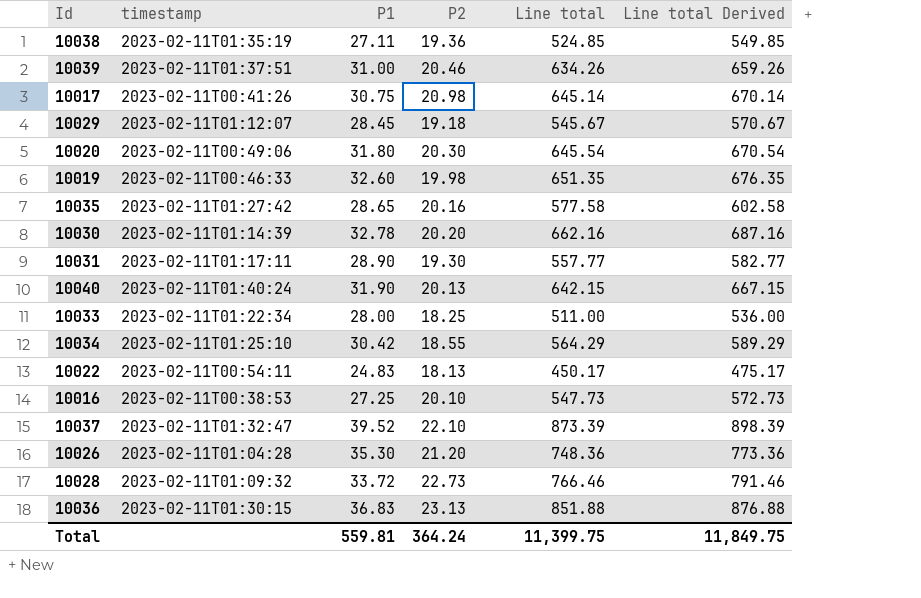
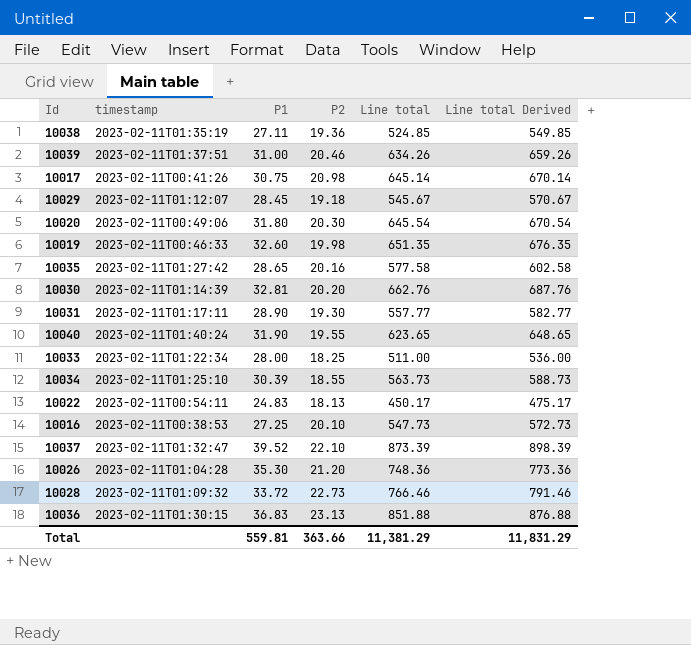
10030 | P1: 32.78 -> 32.81
10030 | Line total: 662.16 -> 662.76
10030 | Line total Derived: 687.16 -> 687.76
10040 | P2: 20.13 -> 19.55
10040 | Line total: 642.15 -> 623.65
10040 | Line total Derived: 667.15 -> 648.65
10034 | P1: 30.42 -> 30.39
10034 | Line total: 564.29 -> 563.73
10034 | Line total Derived: 589.29 -> 588.73
Total | P2: 364.24 -> 363.66
Total | Line total: 11,399.75 -> 11,381.29
Total | Line total Derived: 11,849.75 -> 11,831.29

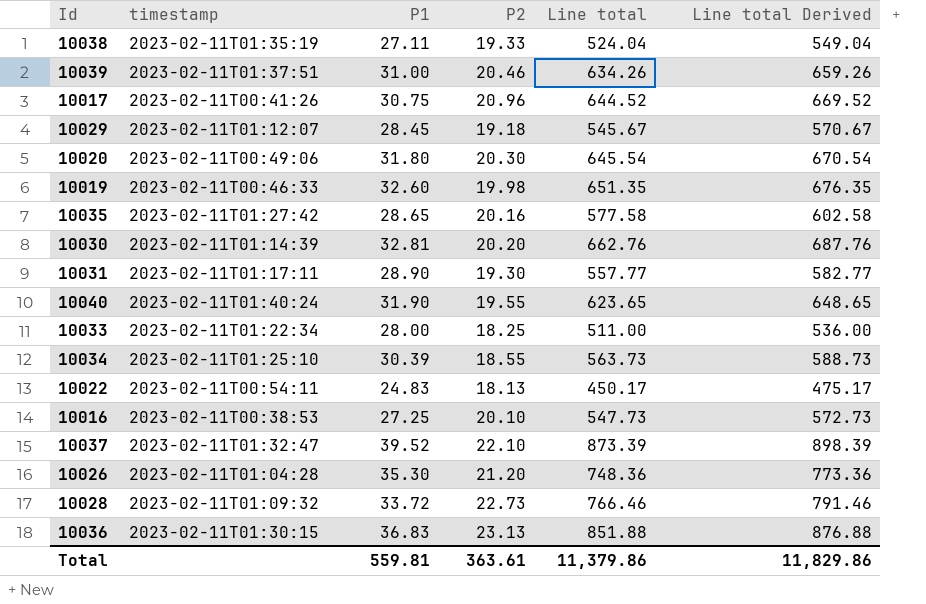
10038 | P2: 19.36 -> 19.33
10038 | Line total: 524.85 -> 524.04
10038 | Line total Derived: 549.85 -> 549.04
10017 | P2: 20.98 -> 20.96
10017 | Line total: 645.14 -> 644.52
10017 | Line total Derived: 670.14 -> 669.52
Total | P2: 363.66 -> 363.61
Total | Line total: 11,381.29 -> 11,379.86
Total | Line total Derived: 11,831.29 -> 11,829.86

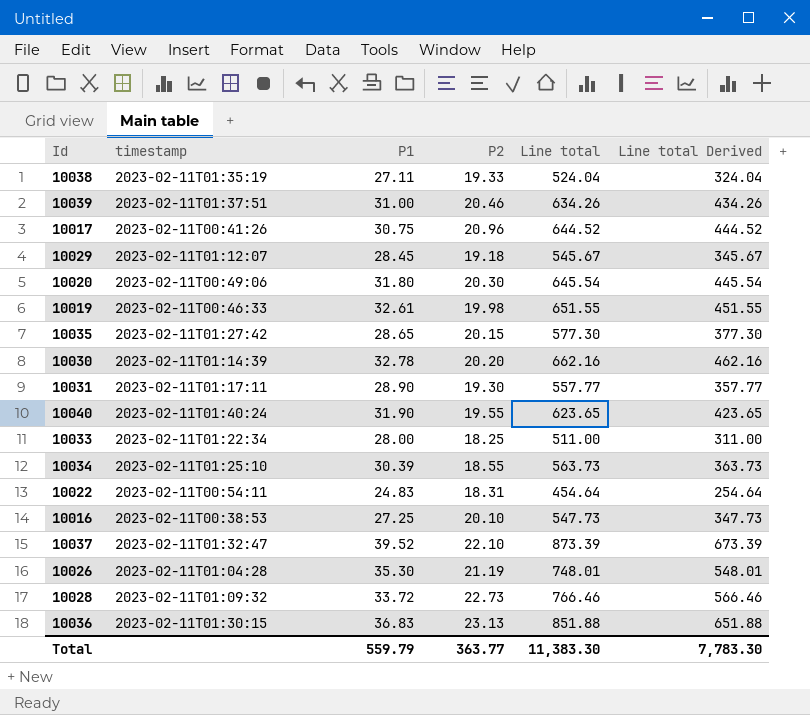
column Line total Derived | formula: [Line total] + 25 -> [Line total] - 200
10019 | P1: 32.60 -> 32.61
10019 | Line total: 651.35 -> 651.55
10035 | P2: 20.16 -> 20.15
10035 | Line total: 577.58 -> 577.30
10030 | P1: 32.81 -> 32.78
10030 | Line total: 662.76 -> 662.16
10022 | P2: 18.13 -> 18.31
10022 | Line total: 450.17 -> 454.64
10026 | P2: 21.20 -> 21.19
10026 | Line total: 748.36 -> 748.01
Total | P1: 559.81 -> 559.79
Total | P2: 363.61 -> 363.77
Total | Line total: 11,379.86 -> 11,383.30
Total | Line total Derived: 11,829.86 -> 7,783.30

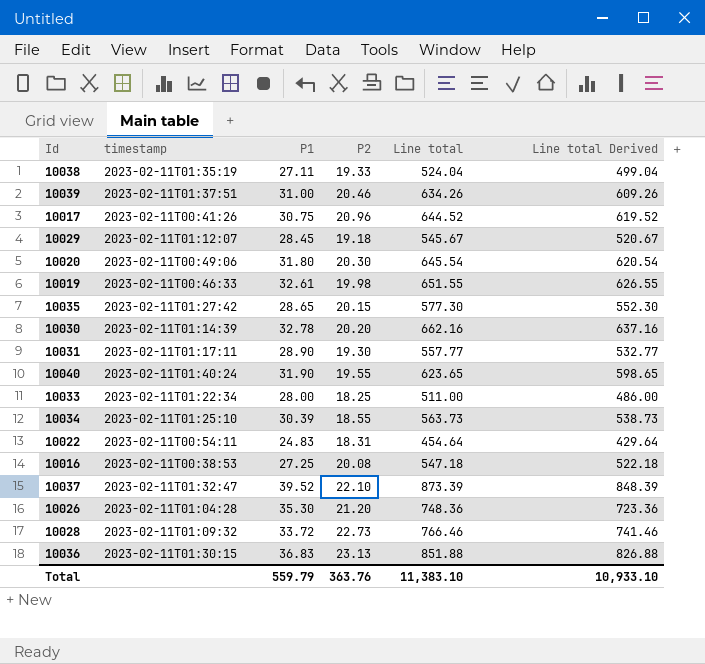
column Line total Derived | formula: [Line total] - 200 -> [Line total] - 25
10016 | P2: 20.10 -> 20.08
10016 | Line total: 547.73 -> 547.18
10026 | P2: 21.19 -> 21.20
10026 | Line total: 748.01 -> 748.36
Total | P2: 363.77 -> 363.76
Total | Line total: 11,383.30 -> 11,383.10
Total | Line total Derived: 7,783.30 -> 10,933.10

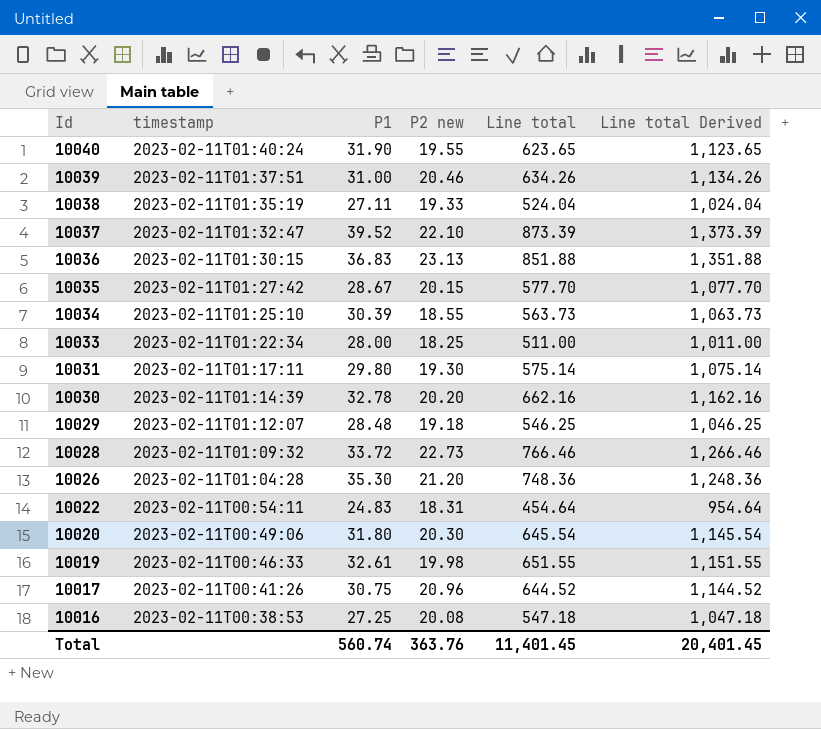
row order: none -> Id descending
column name: P2 -> P2 new
column Line total Derived | formula: [Line total] - 25 -> [Line total] + 500
10035 | P1: 28.65 -> 28.67
10035 | Line total: 577.30 -> 577.70
10031 | P1: 28.90 -> 29.80
10031 | Line total: 557.77 -> 575.14
10029 | P1: 28.45 -> 28.48
10029 | Line total: 545.67 -> 546.25
Total | P1: 559.79 -> 560.74
Total | Line total: 11,383.10 -> 11,401.45
Total | Line total Derived: 10,933.10 -> 20,401.45

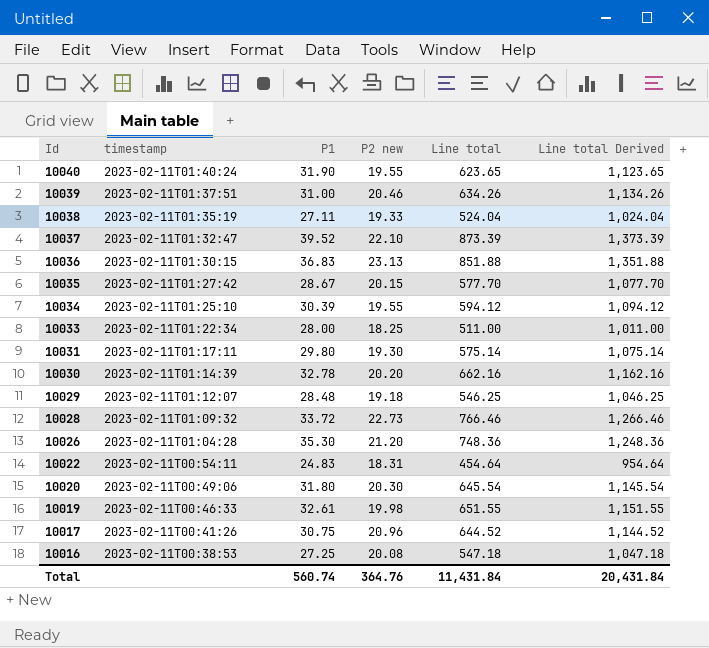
10034 | P2 new: 18.55 -> 19.55
10034 | Line total: 563.73 -> 594.12
10034 | Line total Derived: 1,063.73 -> 1,094.12
Total | P2 new: 363.76 -> 364.76
Total | Line total: 11,401.45 -> 11,431.84
Total | Line total Derived: 20,401.45 -> 20,431.84

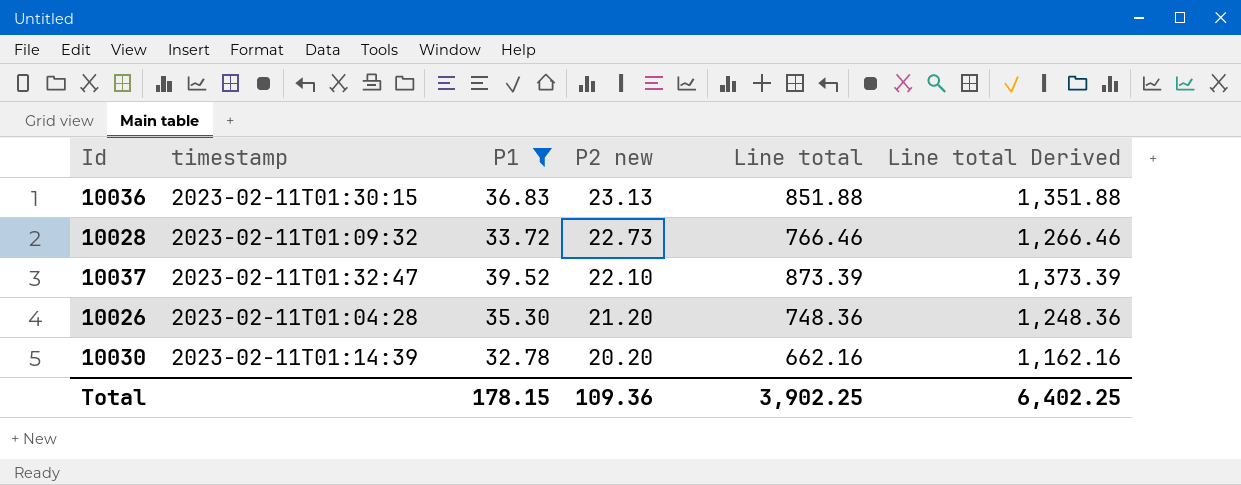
filter: none -> P1 >= 32.78
row order: Id descending -> P2 new descending
Total | P1: 560.74 -> 178.15
Total | P2 new: 364.76 -> 109.36
Total | Line total: 11,431.84 -> 3,902.25
Total | Line total Derived: 20,431.84 -> 6,402.25

